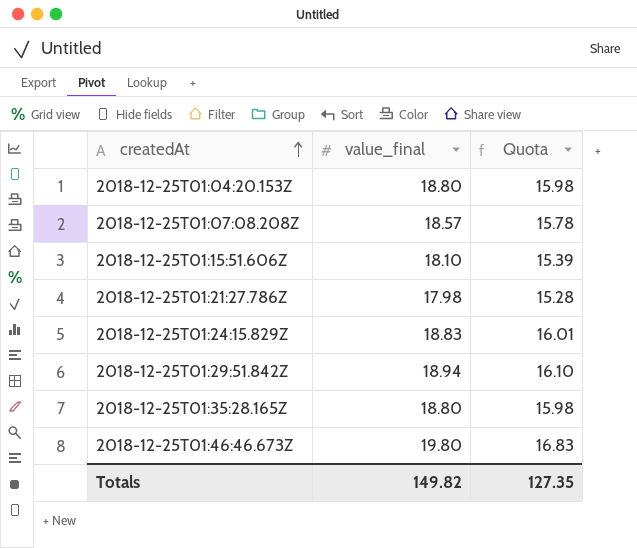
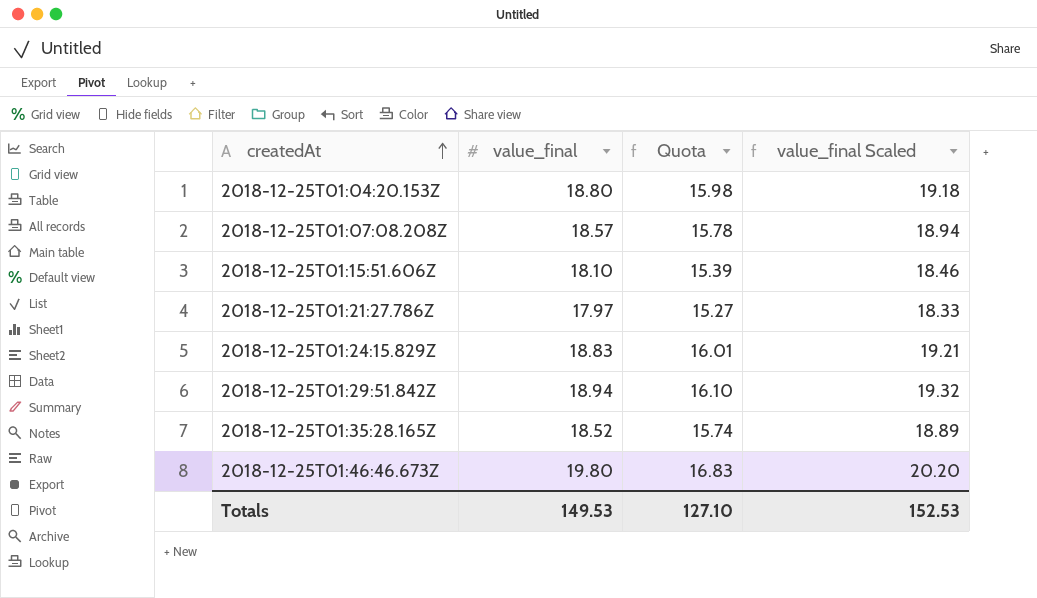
column value_final Scaled | formula: none -> [value_final] * 1.02
2018-12-25T01:21:27.786Z | value_final: 17.98 -> 17.97
2018-12-25T01:21:27.786Z | Quota: 15.28 -> 15.27
2018-12-25T01:35:28.165Z | value_final: 18.80 -> 18.52
2018-12-25T01:35:28.165Z | Quota: 15.98 -> 15.74
Totals | value_final: 149.82 -> 149.53
Totals | Quota: 127.35 -> 127.10

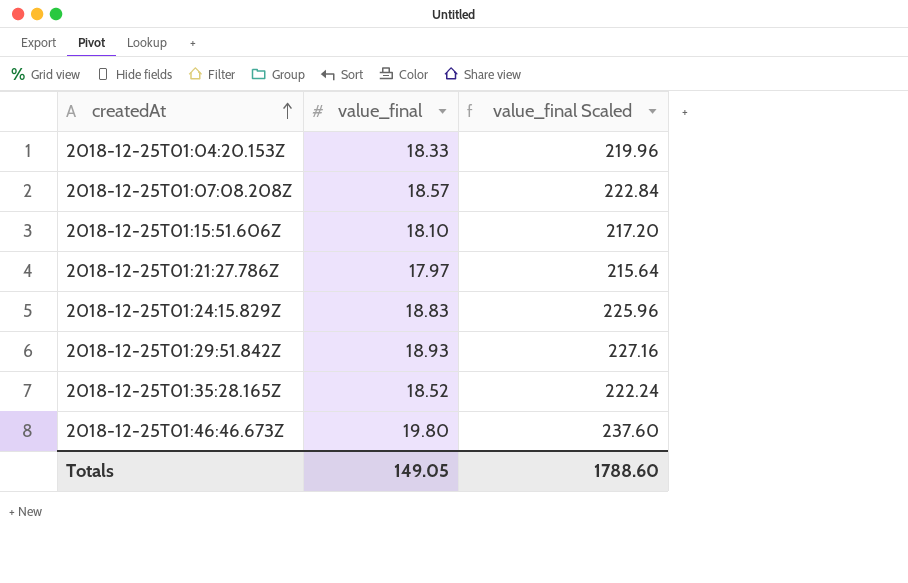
column Quota | formula: [value_final] * 0.85 -> none
column value_final Scaled | formula: [value_final] * 1.02 -> [value_final] * 12
2018-12-25T01:04:20.153Z | value_final: 18.80 -> 18.33
2018-12-25T01:29:51.842Z | value_final: 18.94 -> 18.93
Totals | value_final: 149.53 -> 149.05
Totals | value_final Scaled: 152.53 -> 1788.60

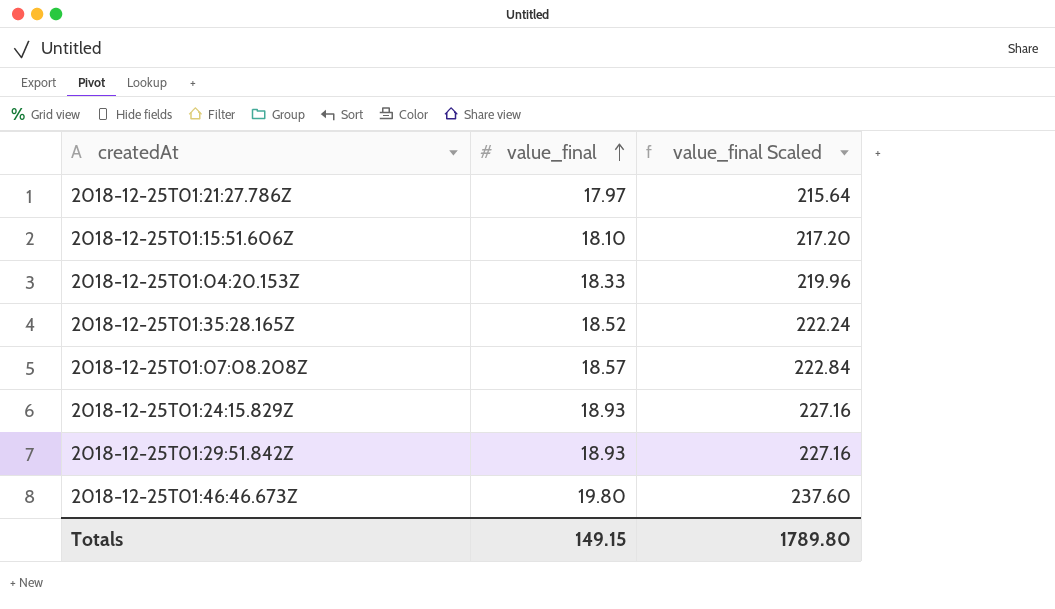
row order: createdAt ascending -> value_final ascending
2018-12-25T01:24:15.829Z | value_final: 18.83 -> 18.93
2018-12-25T01:24:15.829Z | value_final Scaled: 225.96 -> 227.16
Totals | value_final: 149.05 -> 149.15
Totals | value_final Scaled: 1788.60 -> 1789.80

